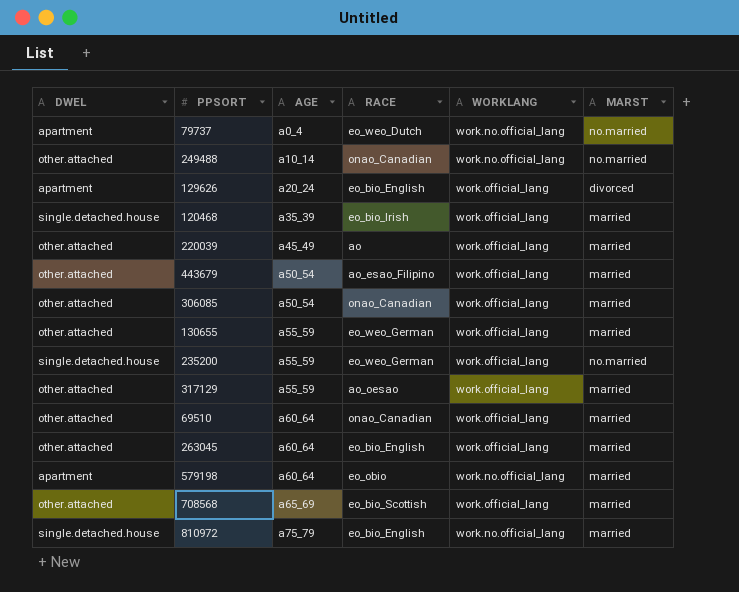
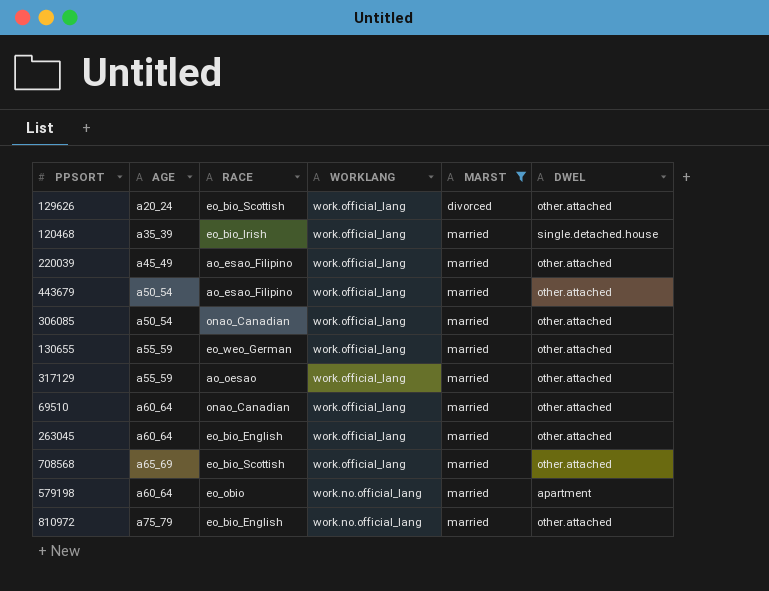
filter: none -> MARST != no.married
row order: AGE ascending -> WORKLANG descending
column DWEL | position: 1 -> 6
129626 | RACE: eo_bio_English -> eo_bio_Scottish
129626 | DWEL: apartment -> other.attached
220039 | RACE: ao -> ao_esao_Filipino
810972 | DWEL: single.detached.house -> other.attached

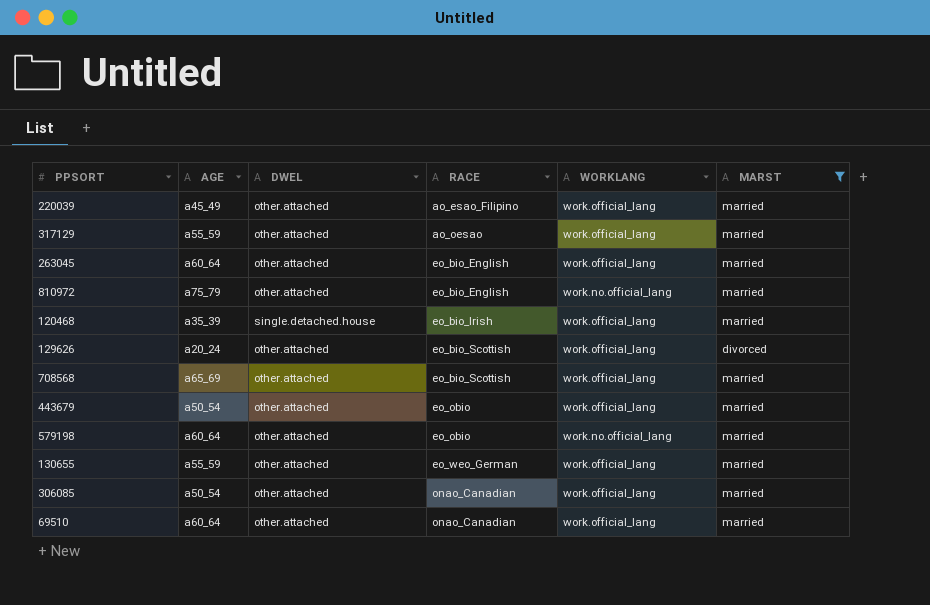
row order: WORKLANG descending -> RACE ascending
column DWEL | position: 6 -> 3
443679 | RACE: ao_esao_Filipino -> eo_obio
579198 | DWEL: apartment -> other.attached

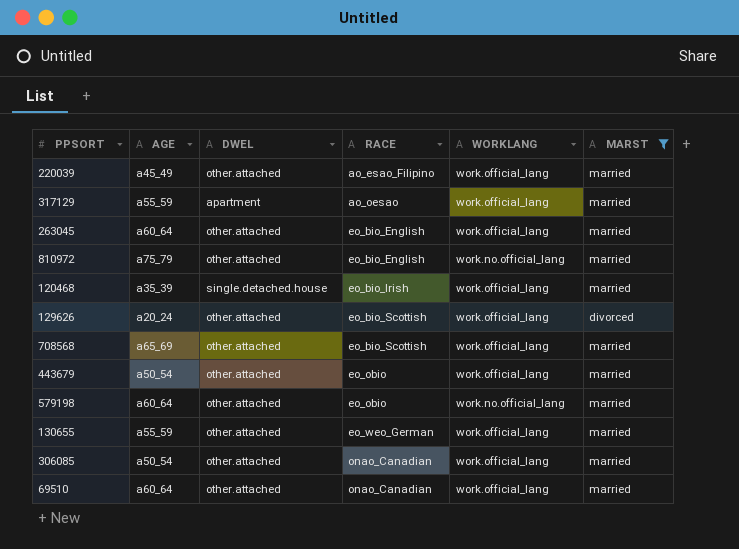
317129 | DWEL: other.attached -> apartment

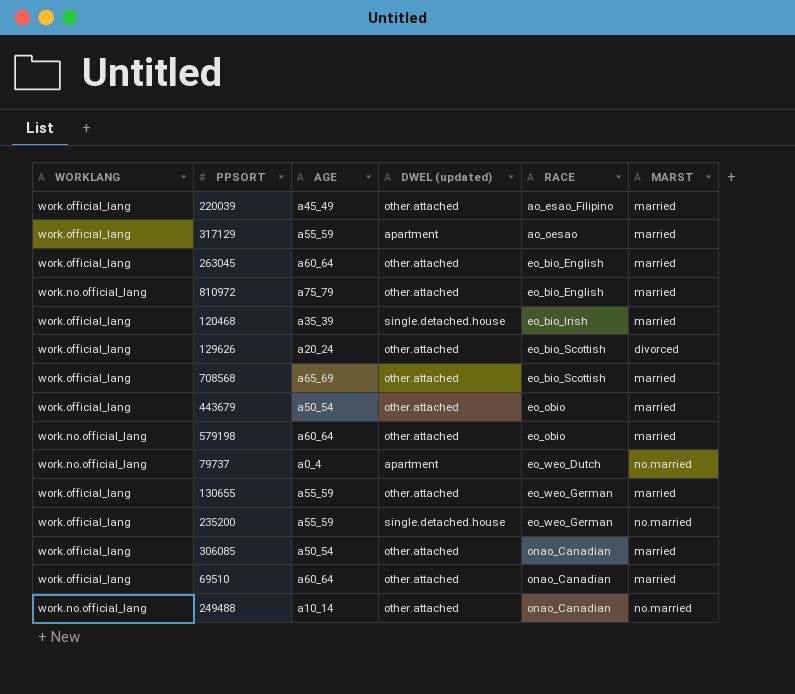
filter: MARST != no.married -> none
column WORKLANG | position: 5 -> 1
column name: DWEL -> DWEL (updated)

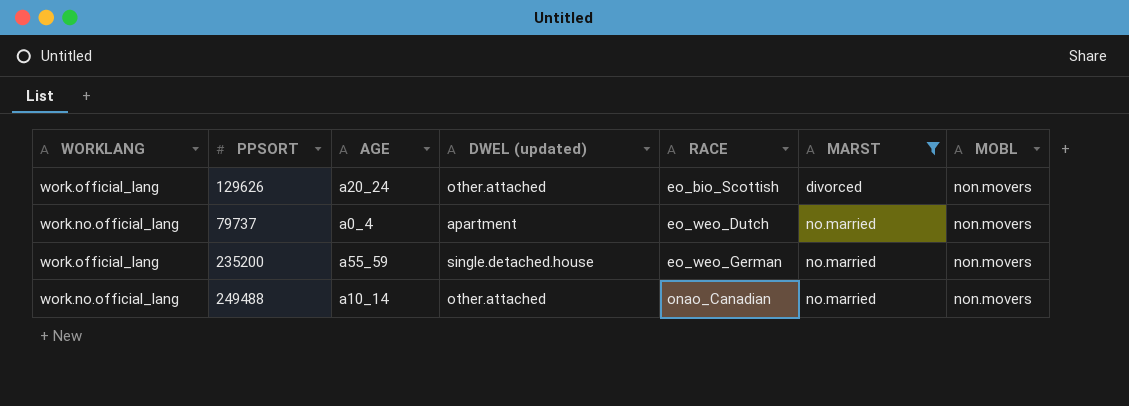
filter: none -> MARST != married
column MOBL | position: none -> 7

